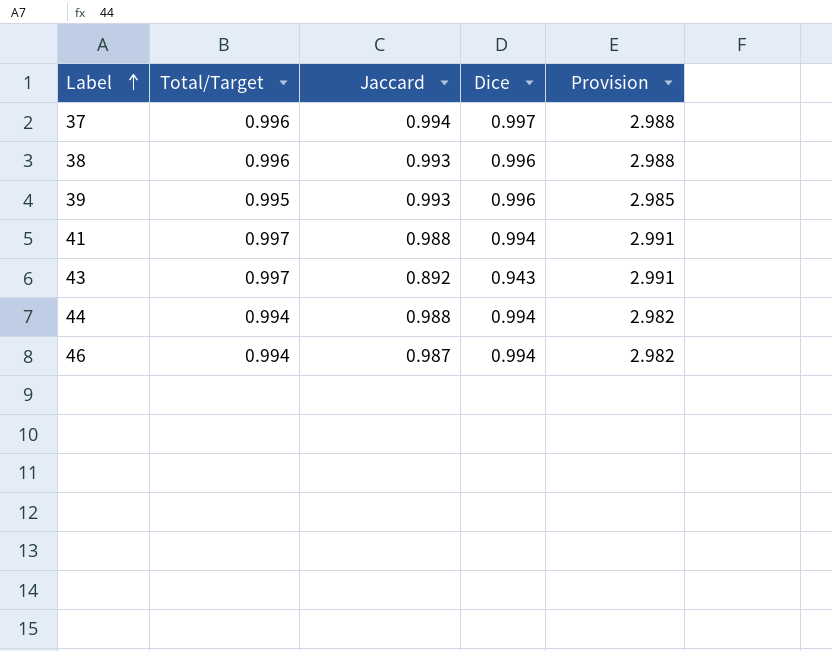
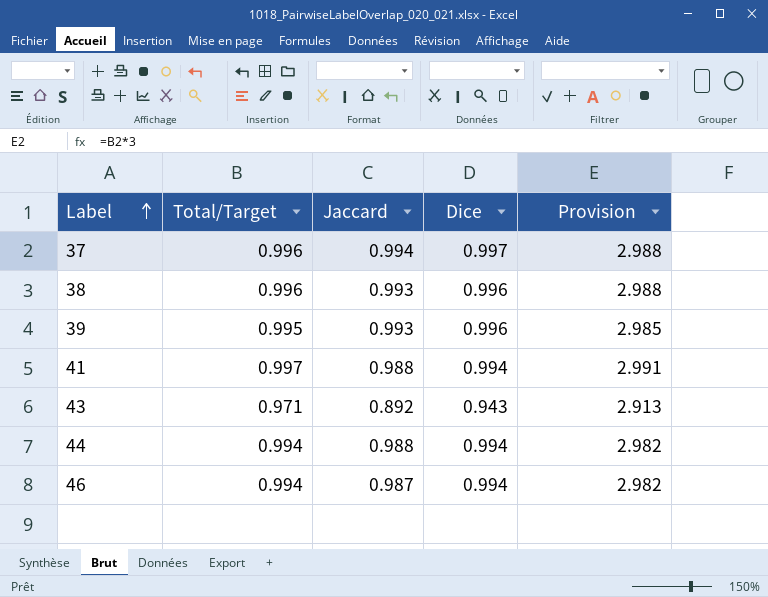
43 | Total/Target: 0.997 -> 0.971
43 | Provision: 2.991 -> 2.913

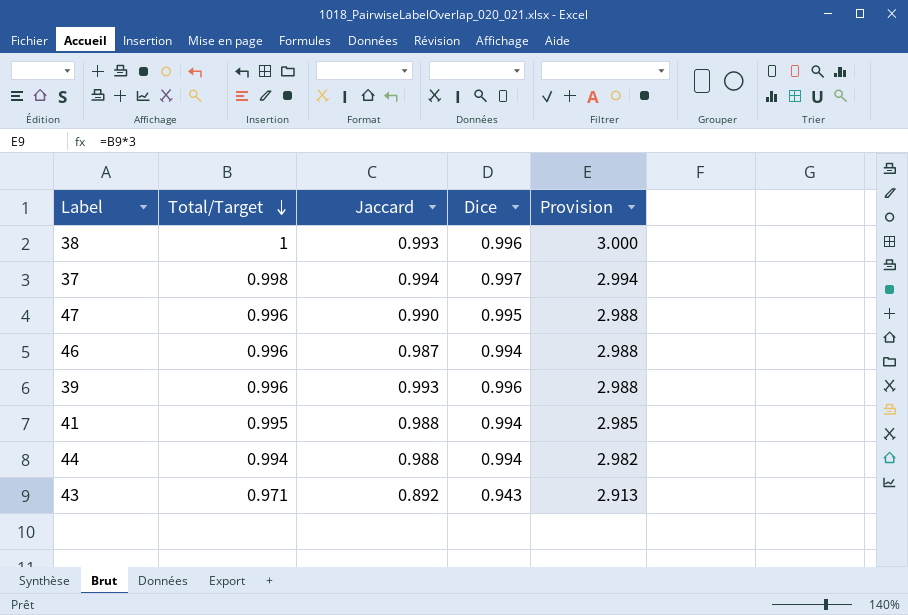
row order: Label ascending -> Total/Target descending
38 | Total/Target: 0.996 -> 1
38 | Provision: 2.988 -> 3.000
37 | Total/Target: 0.996 -> 0.998
37 | Provision: 2.988 -> 2.994
row 47: none -> 0.996 | 0.990 | 0.995 | 2.988
46 | Total/Target: 0.994 -> 0.996
46 | Provision: 2.982 -> 2.988
39 | Total/Target: 0.995 -> 0.996
39 | Provision: 2.985 -> 2.988
41 | Total/Target: 0.997 -> 0.995
41 | Provision: 2.991 -> 2.985

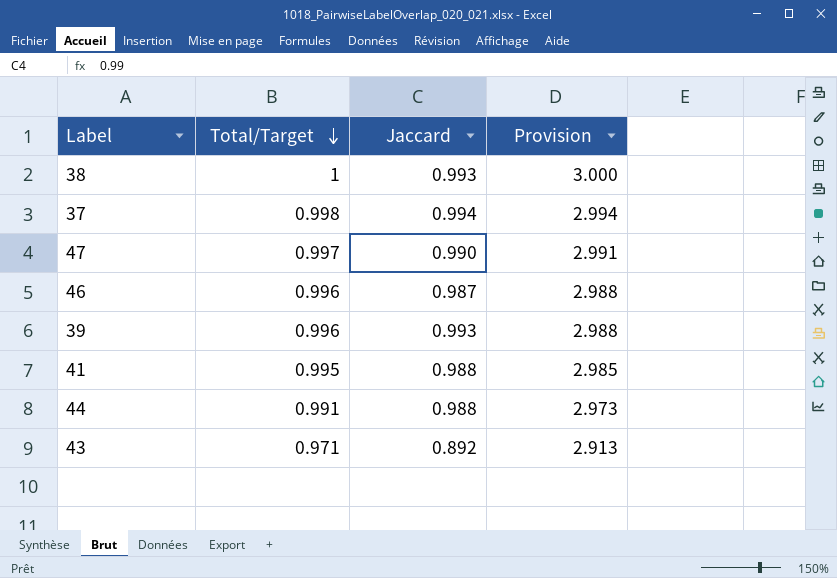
column Dice | position: 4 -> none
47 | Total/Target: 0.996 -> 0.997
47 | Provision: 2.988 -> 2.991
44 | Total/Target: 0.994 -> 0.991
44 | Provision: 2.982 -> 2.973

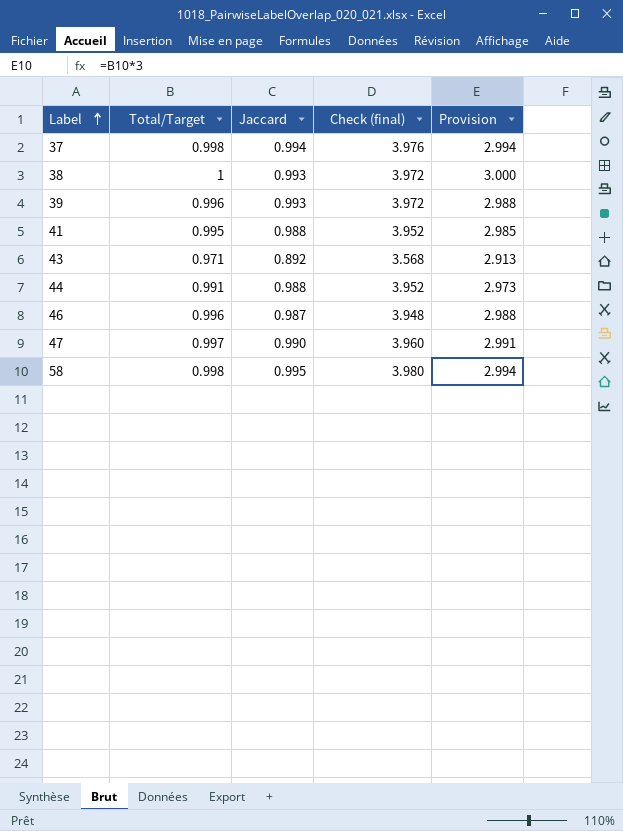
row order: Total/Target descending -> Label ascending
column Check (final) | formula: none -> [Jaccard] * 4
row 58: none -> 0.998 | 0.995 | 3.980 | 2.994

